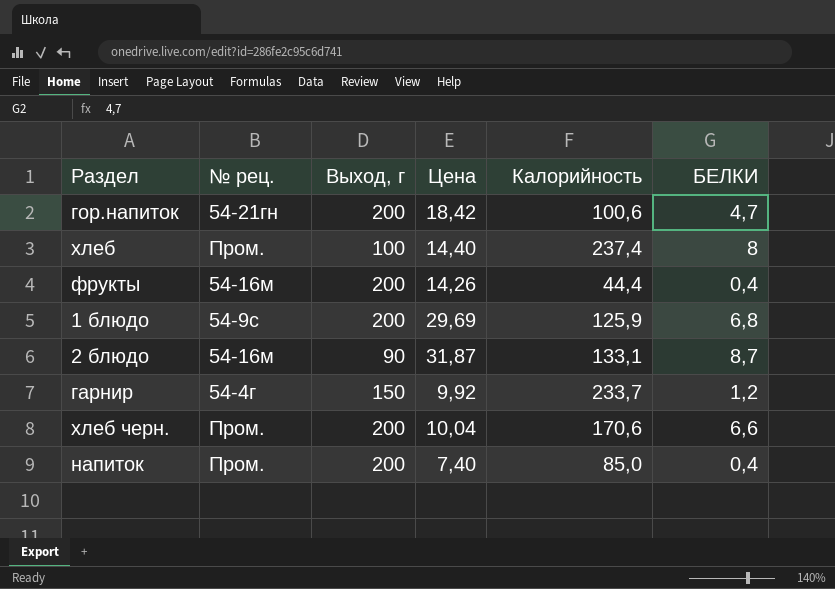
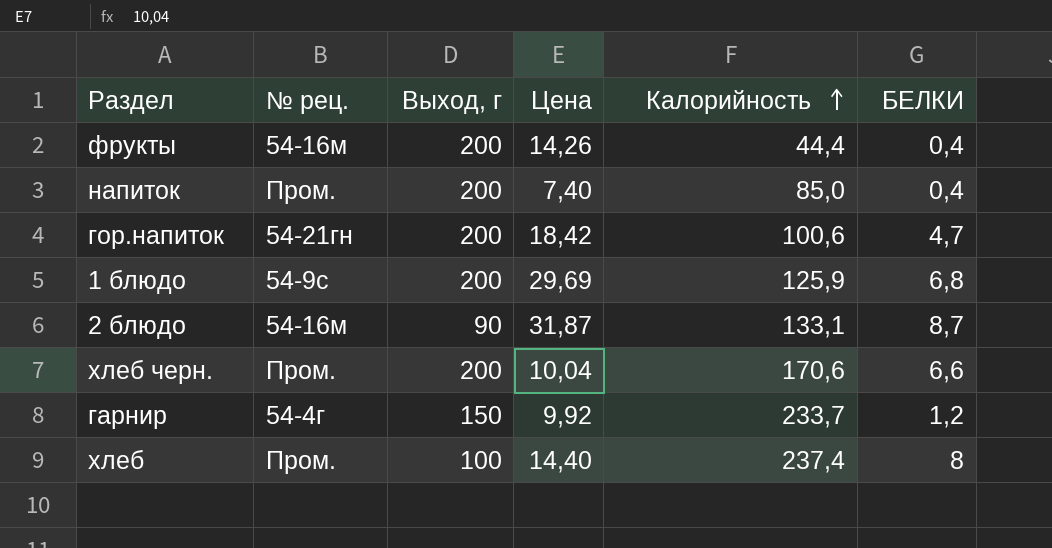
row order: none -> Калорийность ascending

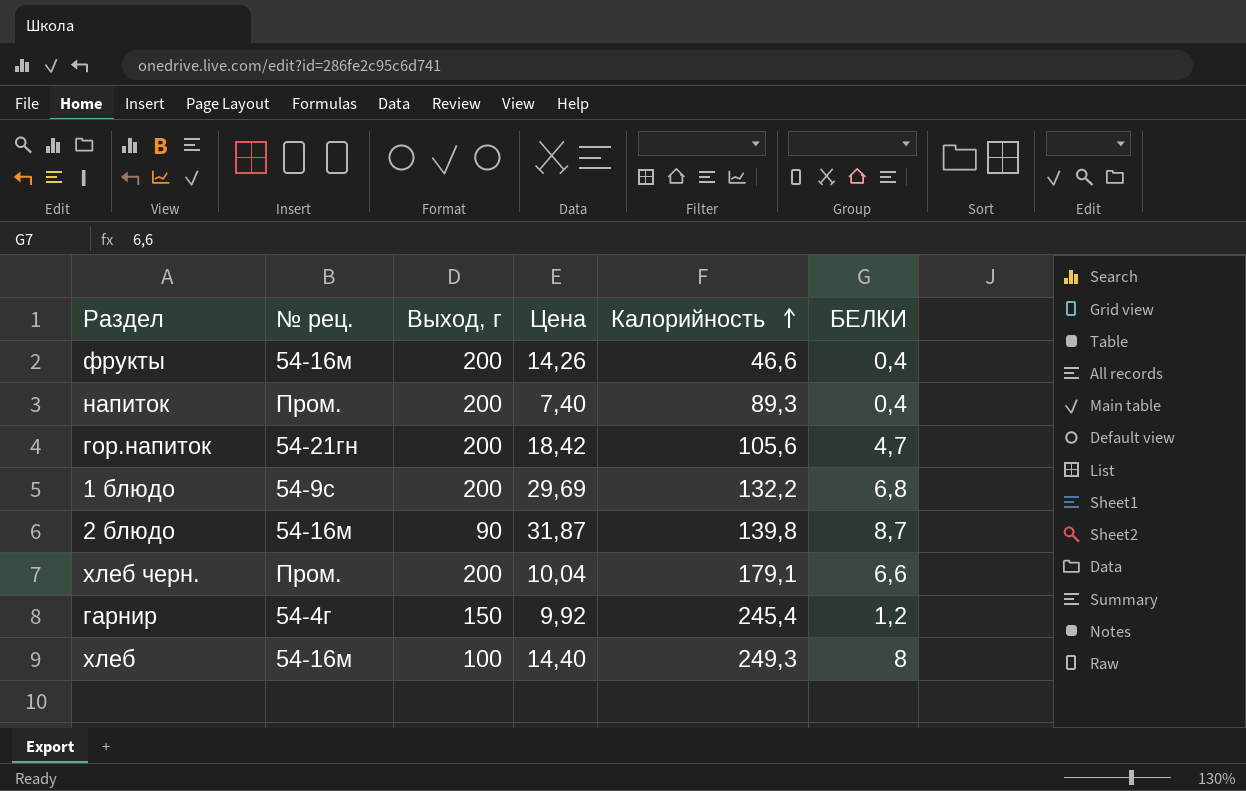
фрукты | Калорийность: 44,4 -> 46,6
напиток | Калорийность: 85,0 -> 89,3
гор.напиток | Калорийность: 100,6 -> 105,6
1 блюдо | Калорийность: 125,9 -> 132,2
2 блюдо | Калорийность: 133,1 -> 139,8
хлеб черн. | Калорийность: 170,6 -> 179,1
гарнир | Калорийность: 233,7 -> 245,4
хлеб | № рец.: Пром. -> 54-16м
хлеб | Калорийность: 237,4 -> 249,3

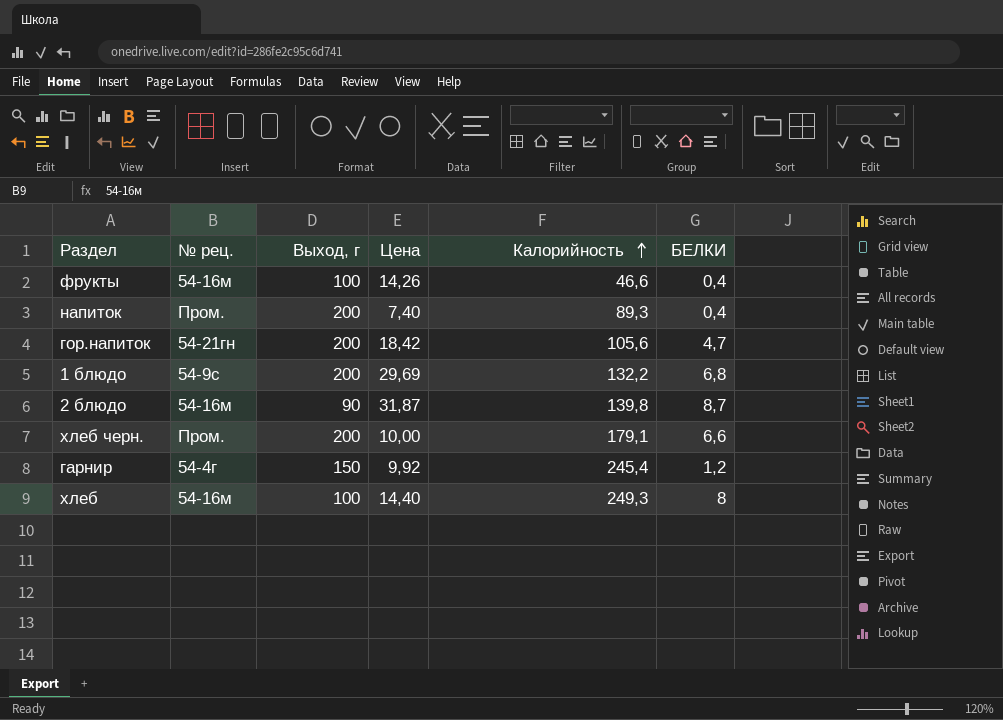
фрукты | Выход, г: 200 -> 100
хлеб черн. | Цена: 10,04 -> 10,00

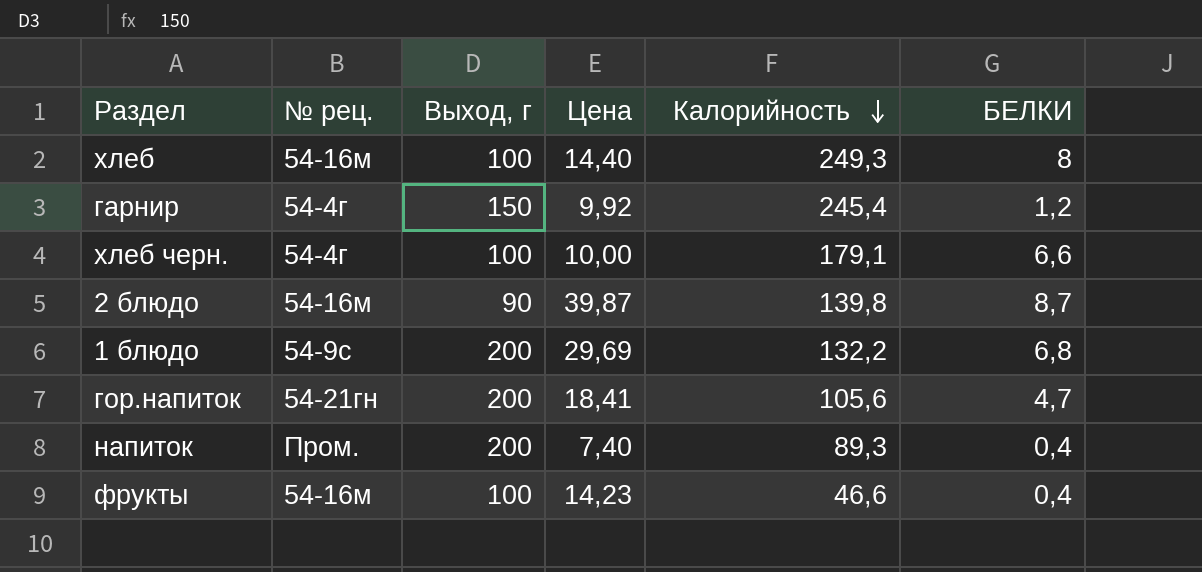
row order: Калорийность ascending -> Калорийность descending
хлеб черн. | № рец.: Пром. -> 54-4г
хлеб черн. | Выход, г: 200 -> 100
2 блюдо | Цена: 31,87 -> 39,87
гор.напиток | Цена: 18,42 -> 18,41
фрукты | Цена: 14,26 -> 14,23

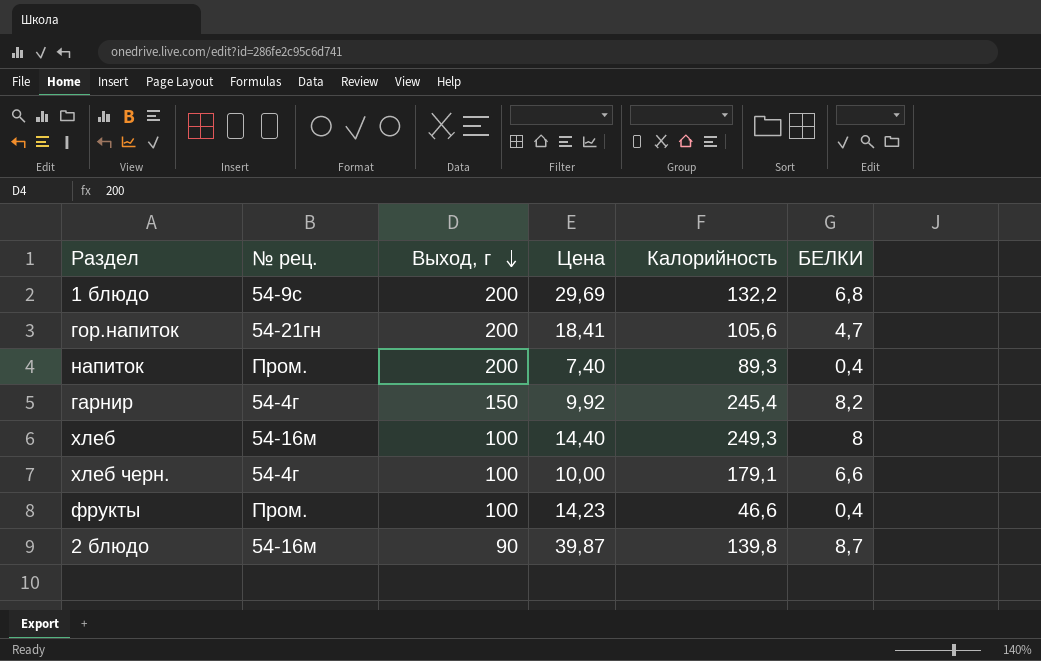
row order: Калорийность descending -> Выход, г descending
гарнир | БЕЛКИ: 1,2 -> 8,2
фрукты | № рец.: 54-16м -> Пром.

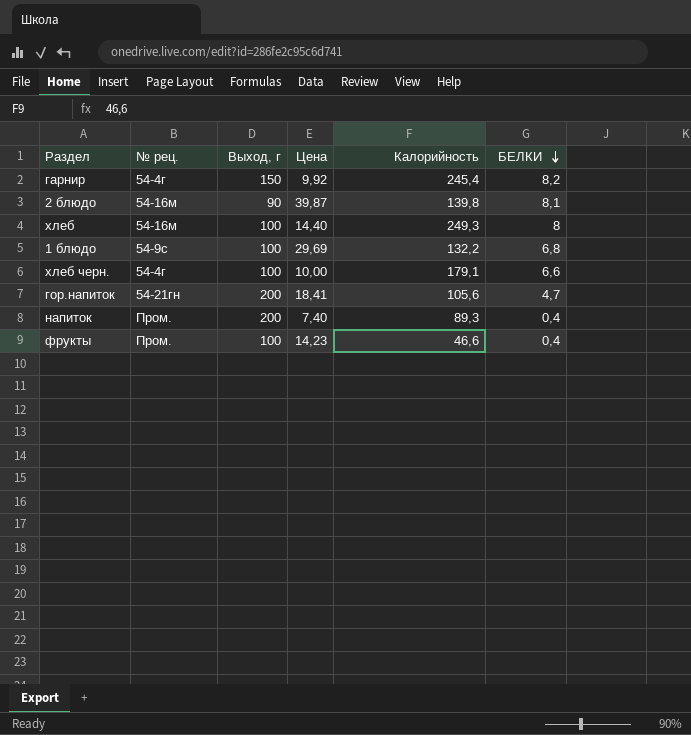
row order: Выход, г descending -> БЕЛКИ descending
2 блюдо | БЕЛКИ: 8,7 -> 8,1
1 блюдо | Выход, г: 200 -> 100

